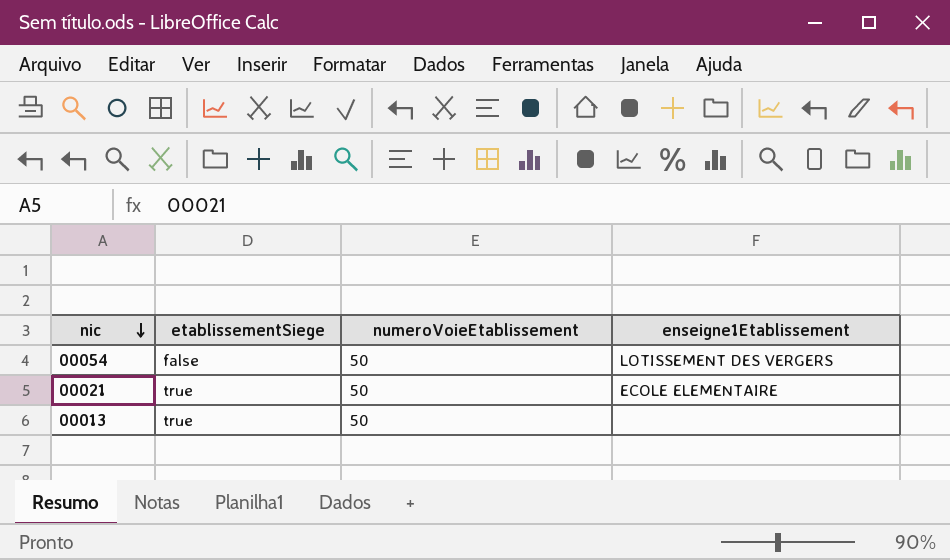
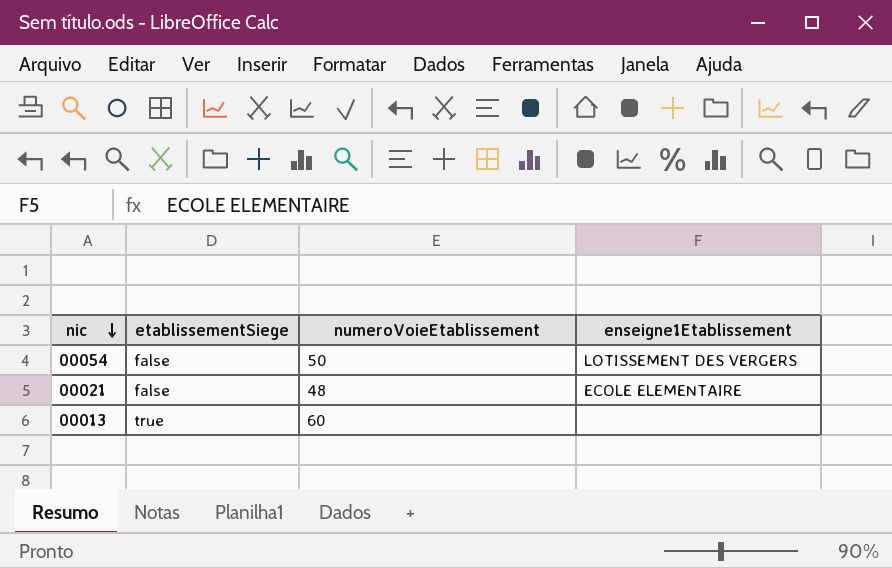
00021 | etablissementSiege: true -> false
00021 | numeroVoieEtablissement: 50 -> 48
00013 | numeroVoieEtablissement: 50 -> 60

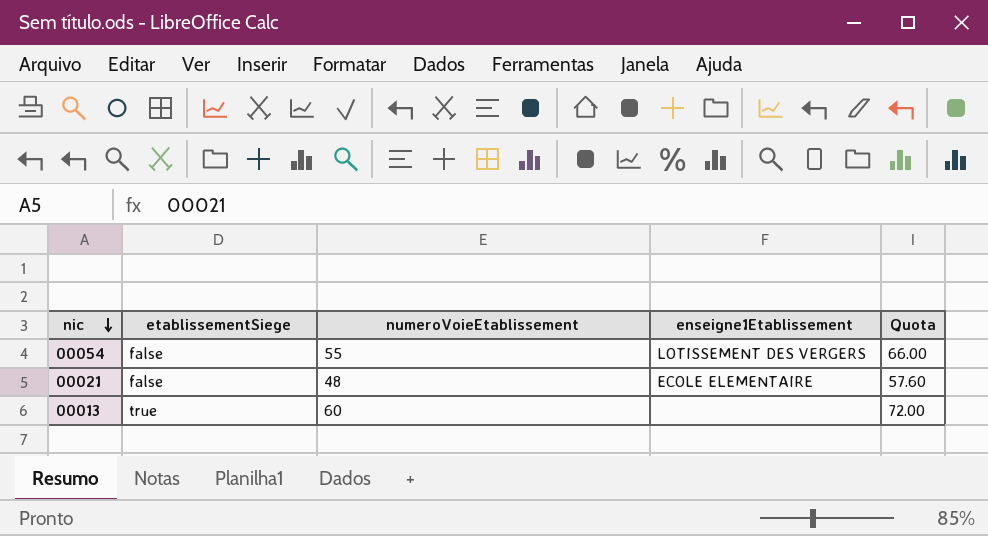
column Quota | formula: none -> [numeroVoieEtablissement] * 1.2
00054 | numeroVoieEtablissement: 50 -> 55

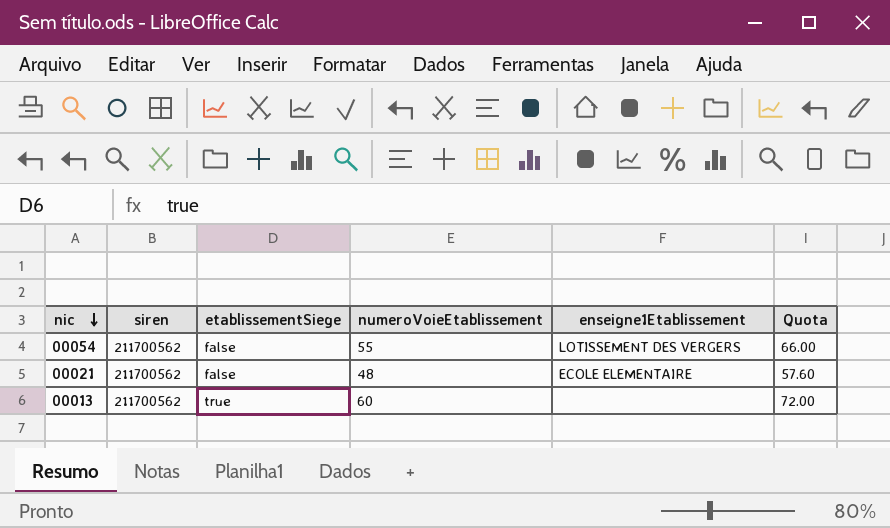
column siren | position: none -> 2

